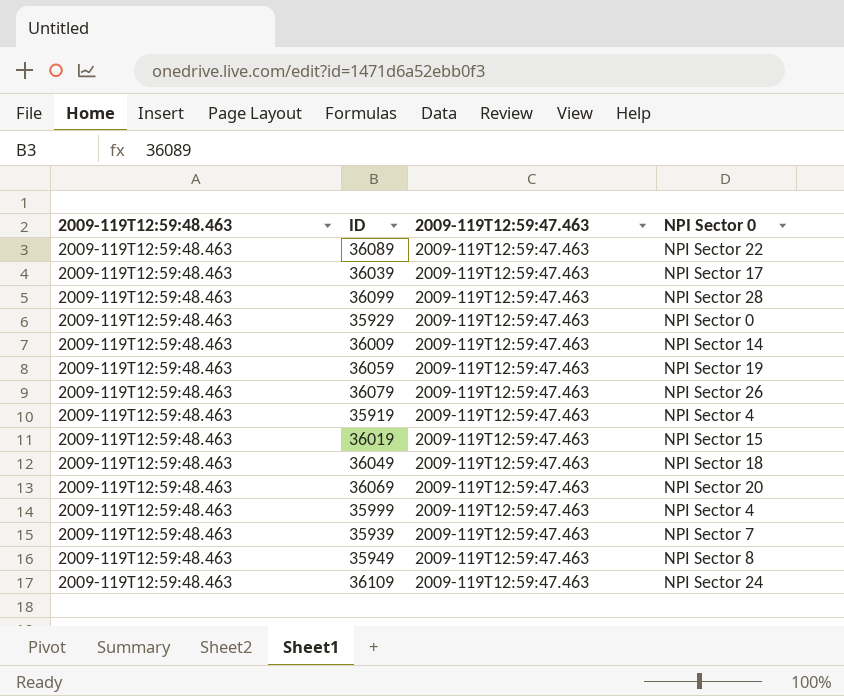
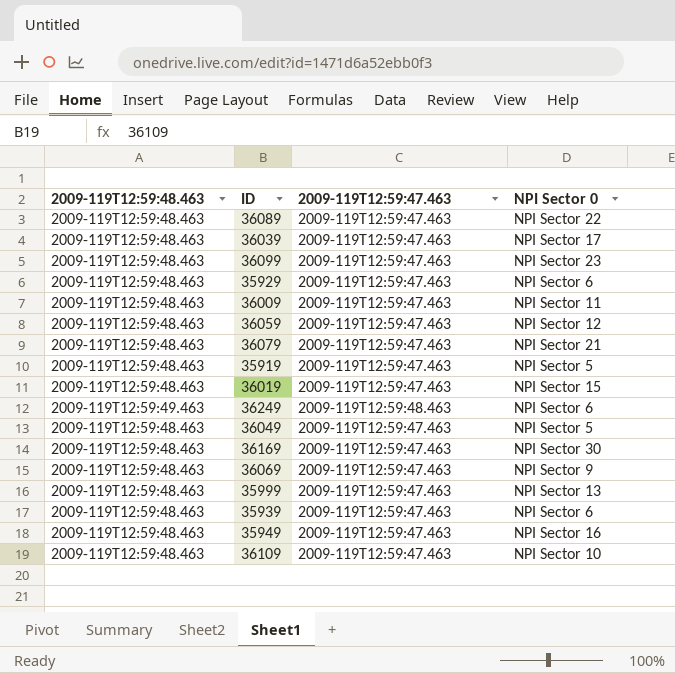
36099 | NPI Sector 0: NPI Sector 28 -> NPI Sector 23
35929 | NPI Sector 0: NPI Sector 0 -> NPI Sector 6
36009 | NPI Sector 0: NPI Sector 14 -> NPI Sector 11
36059 | NPI Sector 0: NPI Sector 19 -> NPI Sector 12
36079 | NPI Sector 0: NPI Sector 26 -> NPI Sector 21
35919 | NPI Sector 0: NPI Sector 4 -> NPI Sector 5
row 36249: none -> 2009-119T12:59:49.463 | 2009-119T12:59:48.463 | NPI Sector 6
36049 | NPI Sector 0: NPI Sector 18 -> NPI Sector 5
row 36169: none -> 2009-119T12:59:48.463 | 2009-119T12:59:47.463 | NPI Sector 30
36069 | NPI Sector 0: NPI Sector 20 -> NPI Sector 9
35999 | NPI Sector 0: NPI Sector 4 -> NPI Sector 13
35939 | NPI Sector 0: NPI Sector 7 -> NPI Sector 6
35949 | NPI Sector 0: NPI Sector 8 -> NPI Sector 16
36109 | NPI Sector 0: NPI Sector 24 -> NPI Sector 10

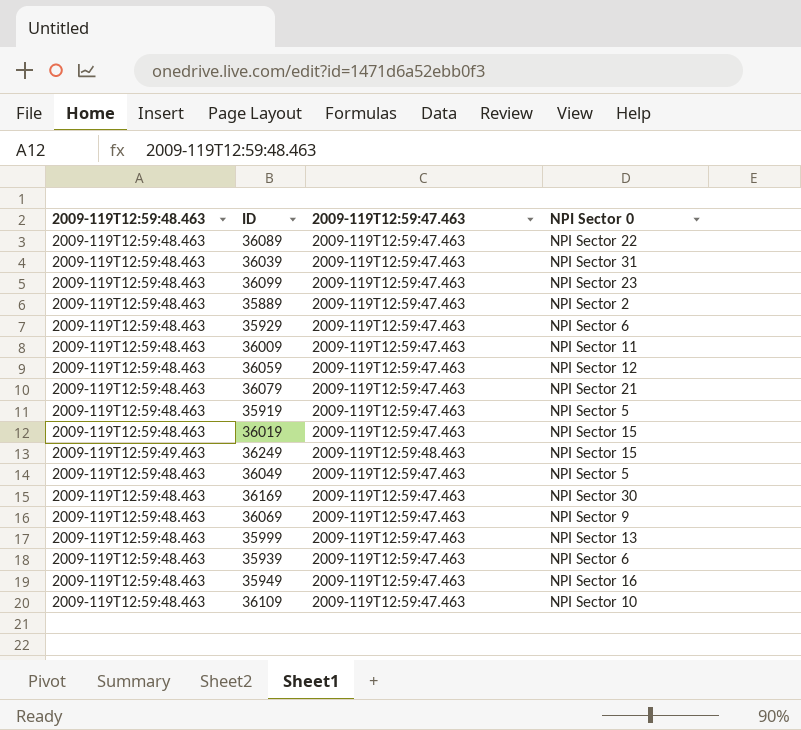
36039 | NPI Sector 0: NPI Sector 17 -> NPI Sector 31
row 35889: none -> 2009-119T12:59:48.463 | 2009-119T12:59:47.463 | NPI Sector 2
36249 | NPI Sector 0: NPI Sector 6 -> NPI Sector 15

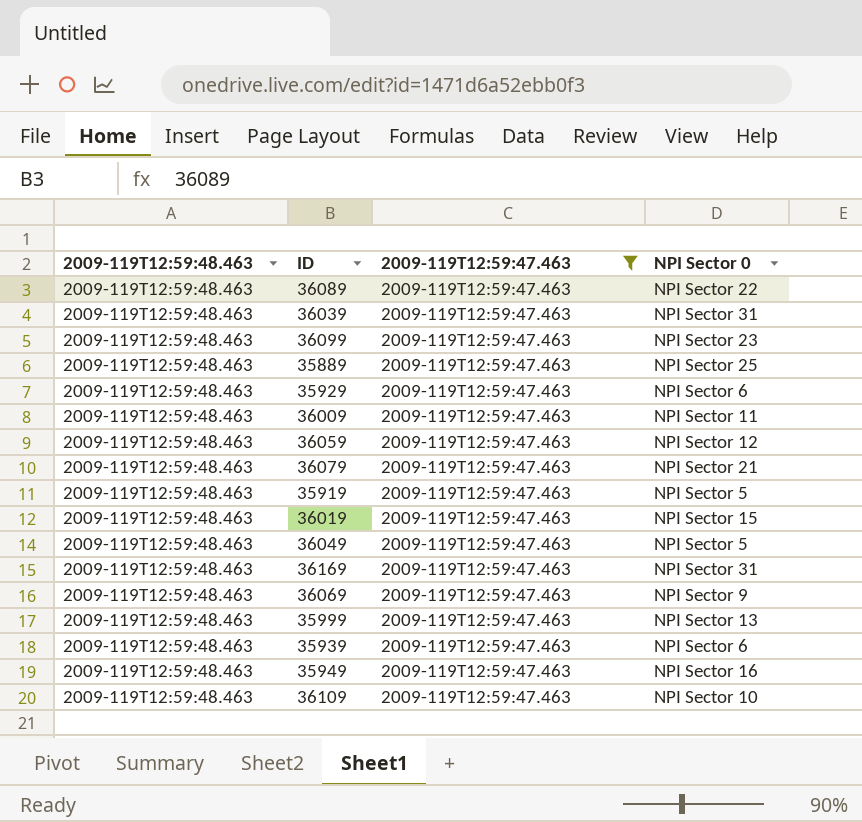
filter: none -> 2009-119T12:59:47.463 = 2009-119T12:59:47.463
35889 | NPI Sector 0: NPI Sector 2 -> NPI Sector 25
36169 | NPI Sector 0: NPI Sector 30 -> NPI Sector 31

